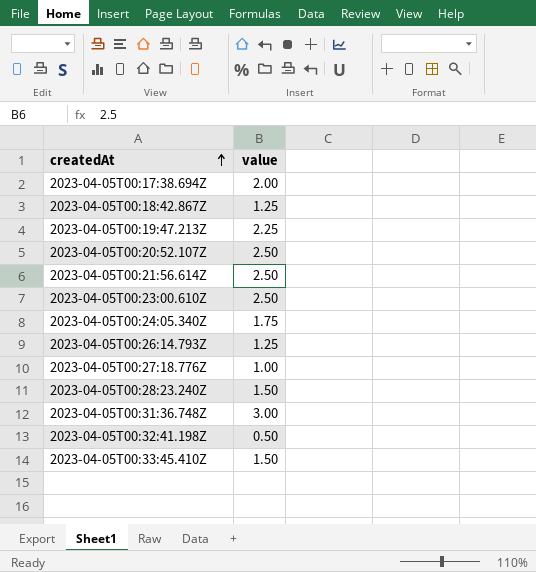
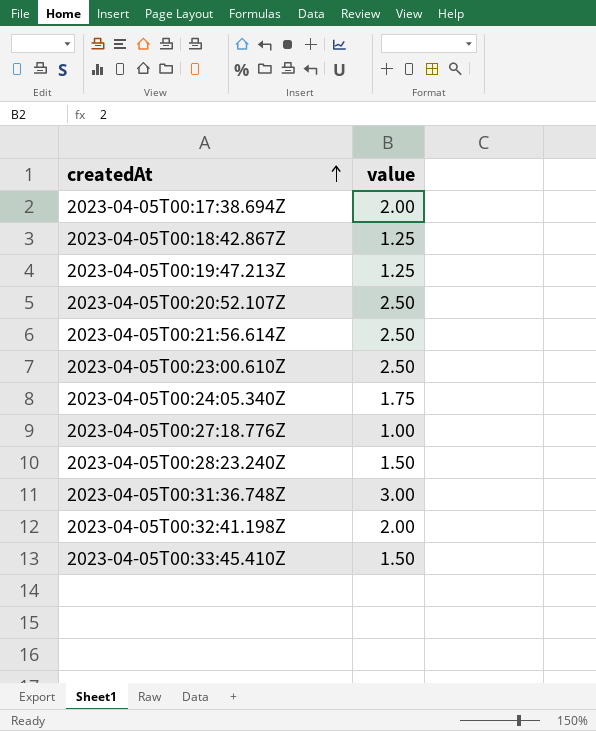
row 2023-04-05T00:26:14.793Z: 1.25 -> none
2023-04-05T00:19:47.213Z | value: 2.25 -> 1.25
2023-04-05T00:32:41.198Z | value: 0.50 -> 2.00

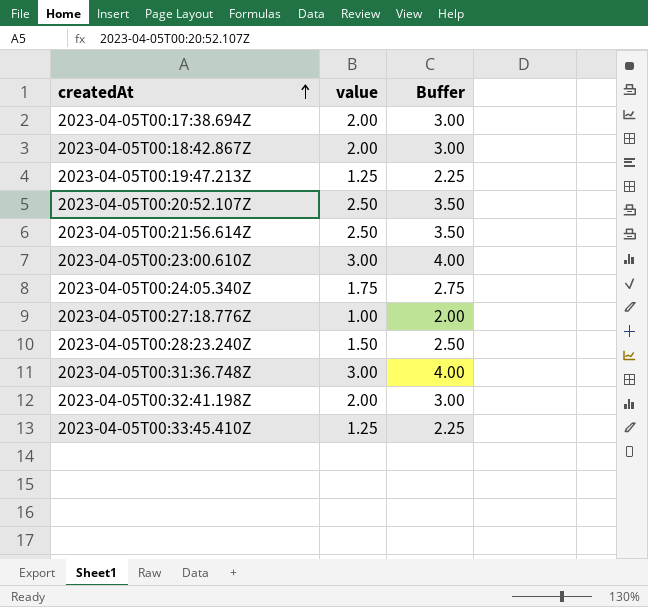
column Buffer | formula: none -> [value] + 1
2023-04-05T00:18:42.867Z | value: 1.25 -> 2.00
2023-04-05T00:23:00.610Z | value: 2.50 -> 3.00
2023-04-05T00:33:45.410Z | value: 1.50 -> 1.25

